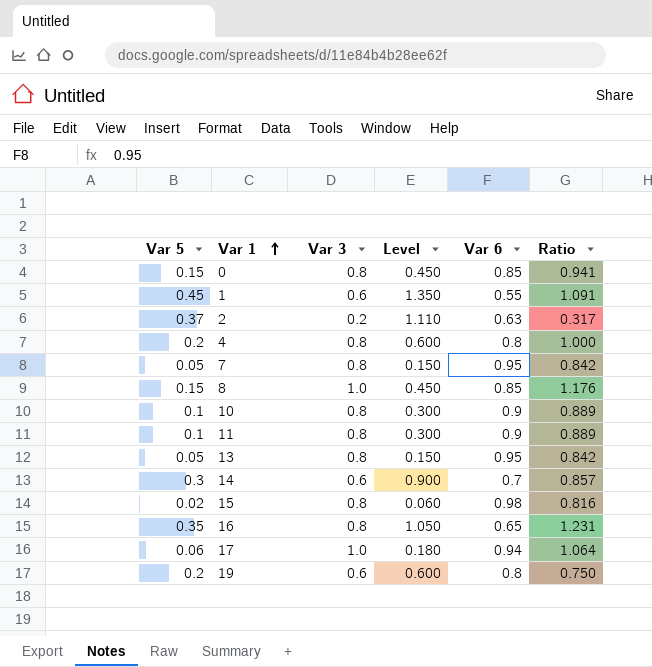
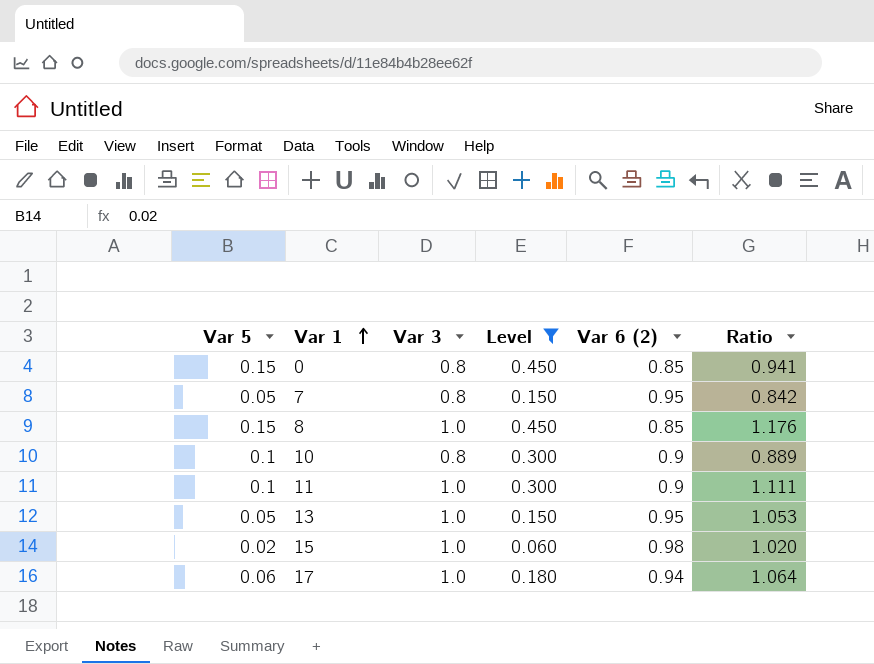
filter: none -> Level <= 0.450
column name: Var 6 -> Var 6 (2)
11 | Var 3: 0.8 -> 1.0
11 | Ratio: 0.889 -> 1.111
13 | Var 3: 0.8 -> 1.0
13 | Ratio: 0.842 -> 1.053
15 | Var 3: 0.8 -> 1.0
15 | Ratio: 0.816 -> 1.020

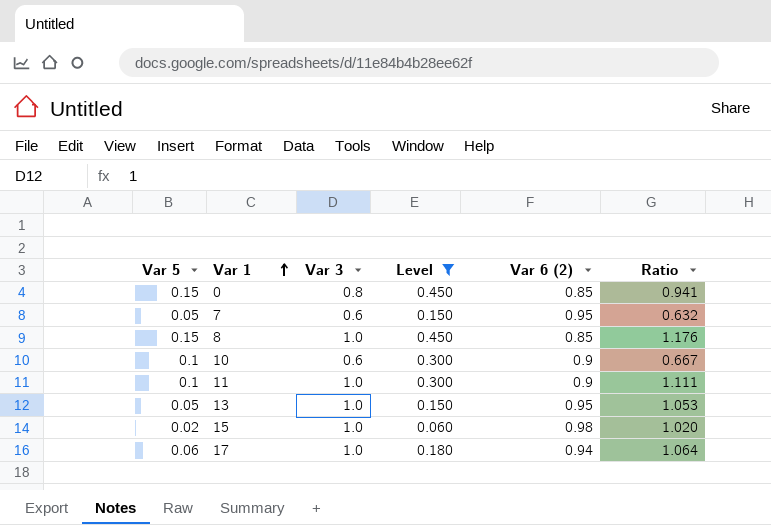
7 | Var 3: 0.8 -> 0.6
7 | Ratio: 0.842 -> 0.632
10 | Var 3: 0.8 -> 0.6
10 | Ratio: 0.889 -> 0.667

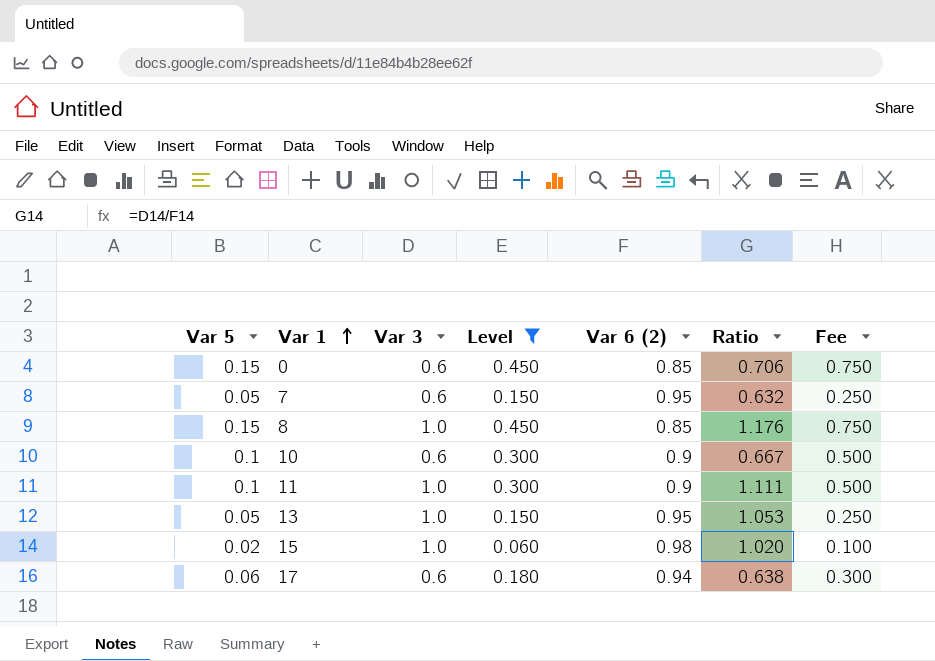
column Fee | formula: none -> [Var 5] * 5
0 | Var 3: 0.8 -> 0.6
0 | Ratio: 0.941 -> 0.706
17 | Var 3: 1.0 -> 0.6
17 | Ratio: 1.064 -> 0.638

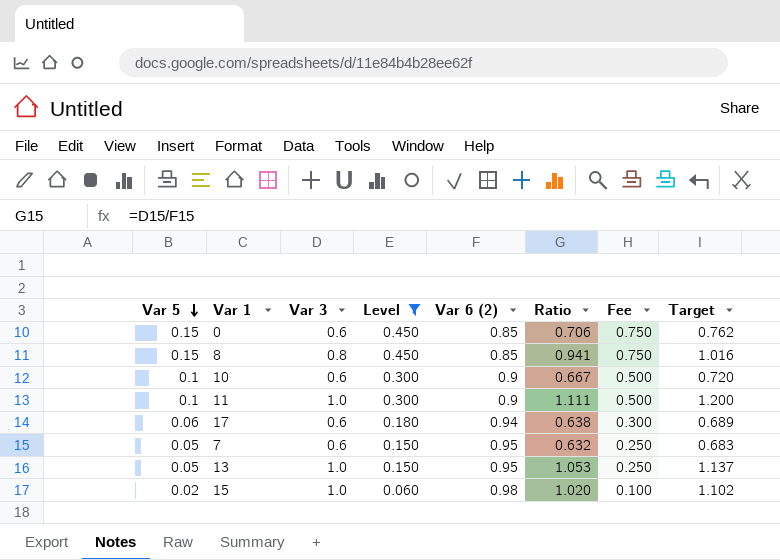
row order: Var 1 ascending -> Var 5 descending
column Target | formula: none -> [Ratio] * 1.08
8 | Var 3: 1.0 -> 0.8
8 | Ratio: 1.176 -> 0.941

